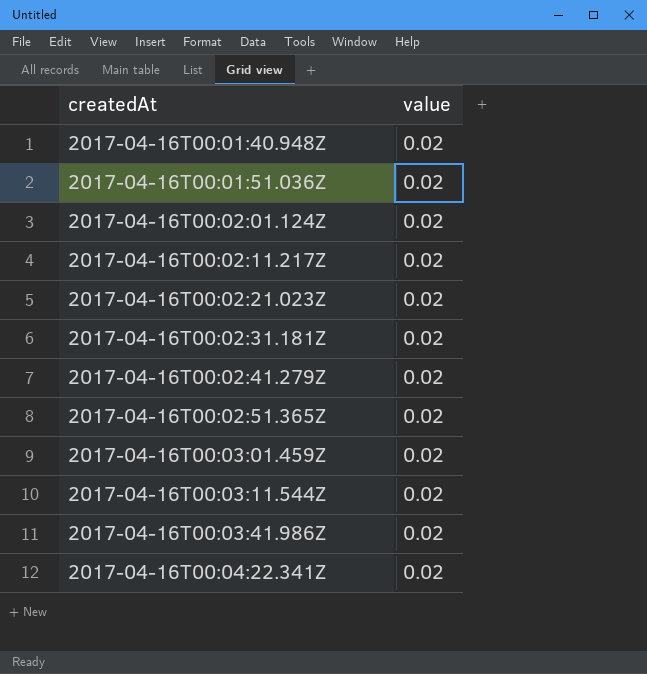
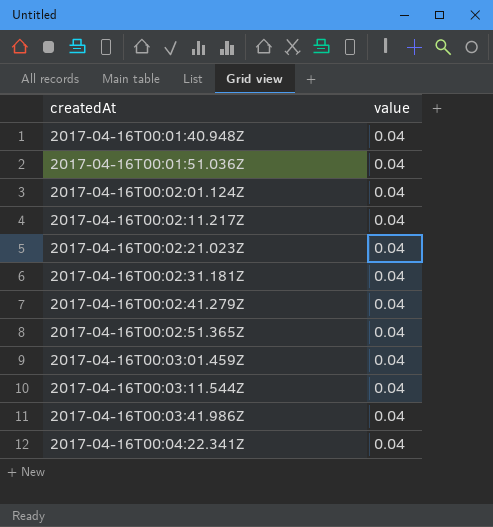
2017-04-16T00:01:40.948Z | value: 0.02 -> 0.04
2017-04-16T00:01:51.036Z | value: 0.02 -> 0.04
2017-04-16T00:02:01.124Z | value: 0.02 -> 0.04
2017-04-16T00:02:11.217Z | value: 0.02 -> 0.04
2017-04-16T00:02:21.023Z | value: 0.02 -> 0.04
2017-04-16T00:02:31.181Z | value: 0.02 -> 0.04
2017-04-16T00:02:41.279Z | value: 0.02 -> 0.04
2017-04-16T00:02:51.365Z | value: 0.02 -> 0.04
2017-04-16T00:03:01.459Z | value: 0.02 -> 0.04
2017-04-16T00:03:11.544Z | value: 0.02 -> 0.04
2017-04-16T00:03:41.986Z | value: 0.02 -> 0.04
2017-04-16T00:04:22.341Z | value: 0.02 -> 0.04

